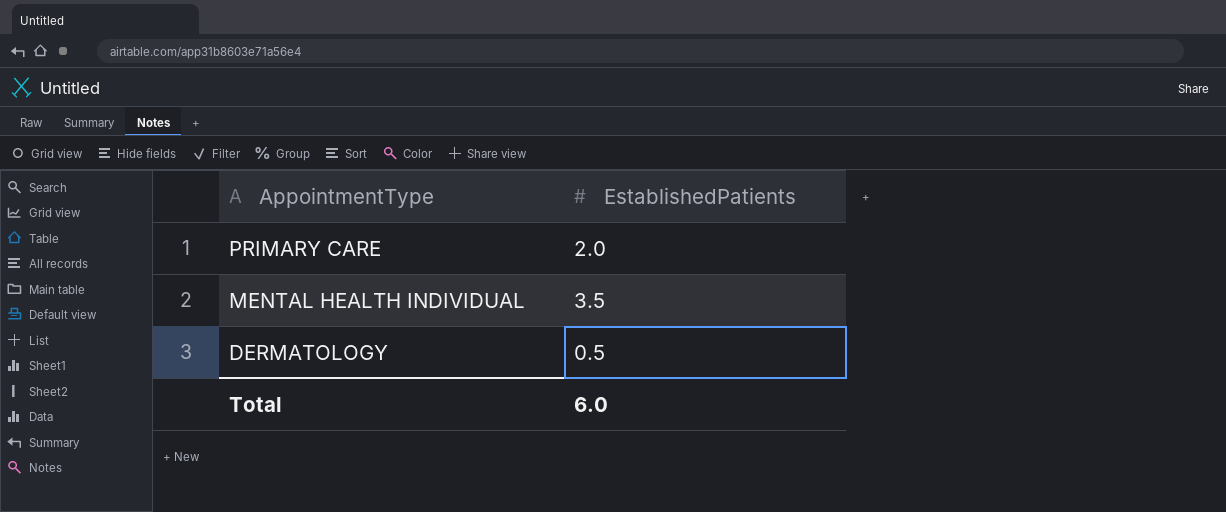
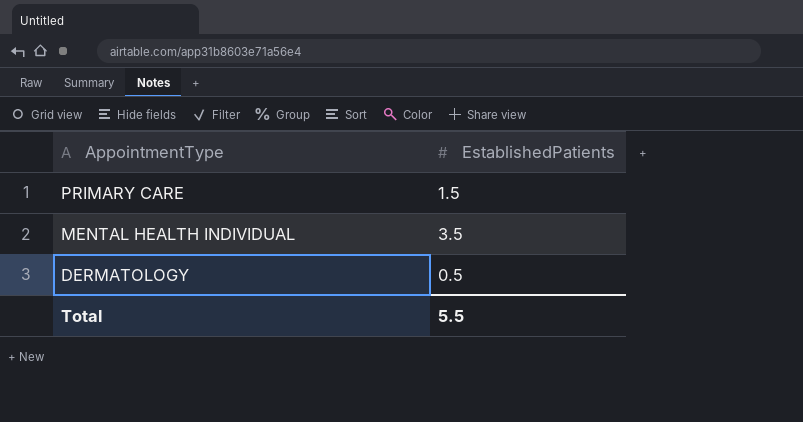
PRIMARY CARE | EstablishedPatients: 2.0 -> 1.5
Total | EstablishedPatients: 6.0 -> 5.5

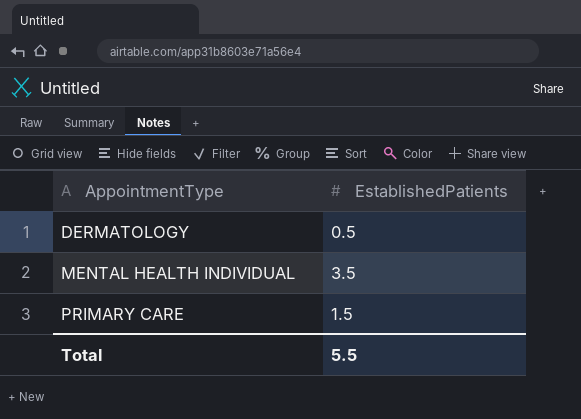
row order: AppointmentType descending -> AppointmentType ascending

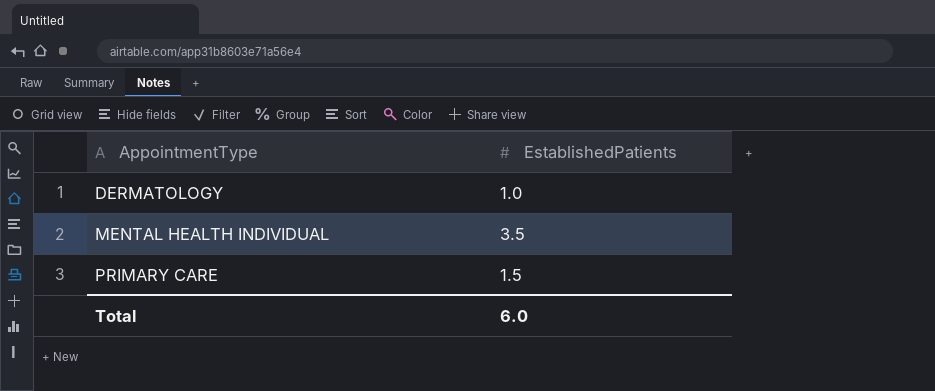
DERMATOLOGY | EstablishedPatients: 0.5 -> 1.0
Total | EstablishedPatients: 5.5 -> 6.0

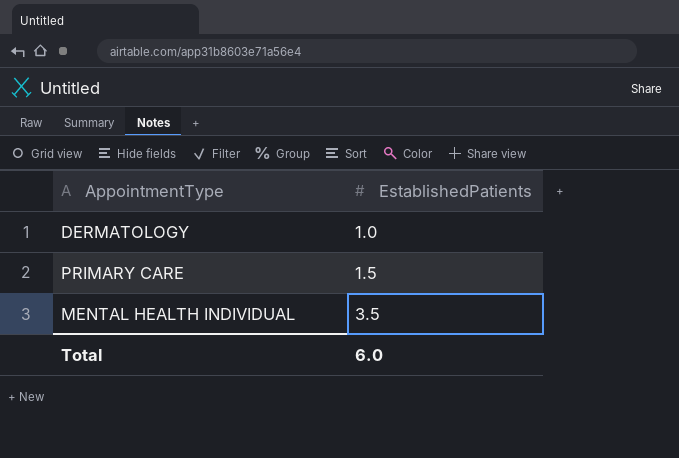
row order: AppointmentType ascending -> EstablishedPatients ascending

